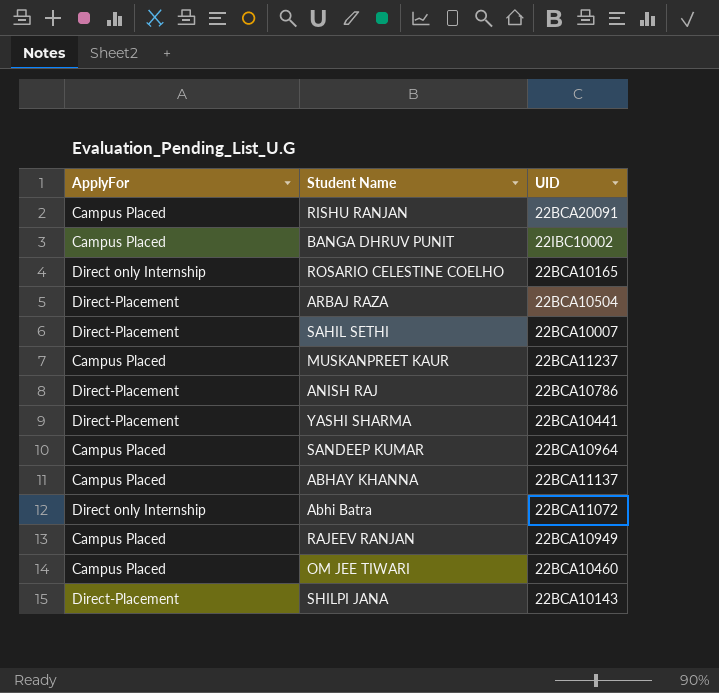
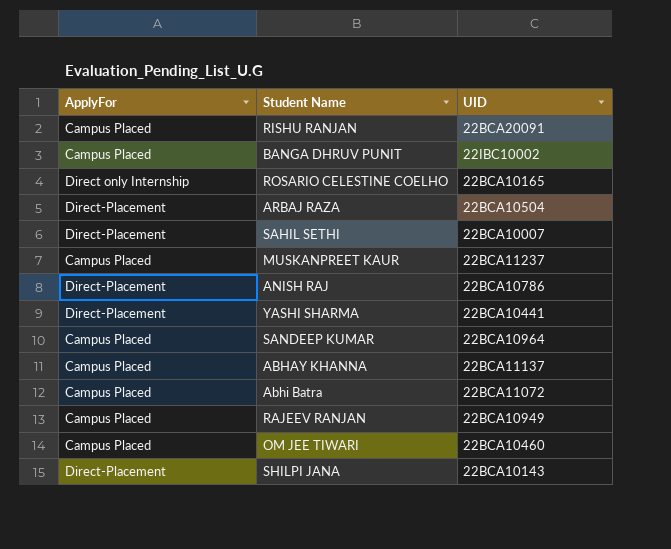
Abhi Batra | ApplyFor: Direct only Internship -> Campus Placed

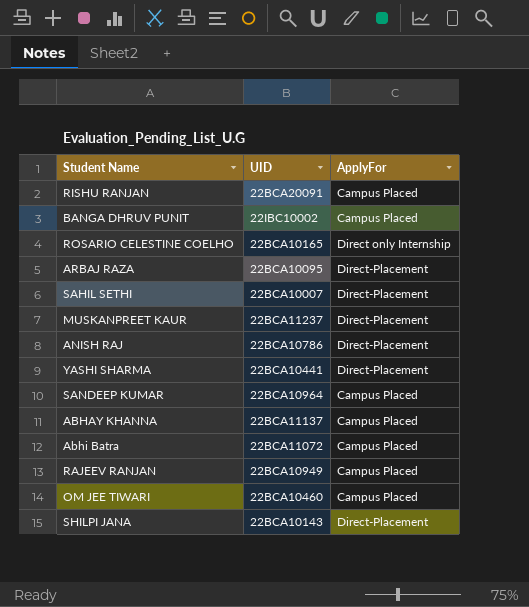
column ApplyFor | position: 1 -> 3
ARBAJ RAZA | UID: 22BCA10504 -> 22BCA10095
MUSKANPREET KAUR | ApplyFor: Campus Placed -> Direct-Placement

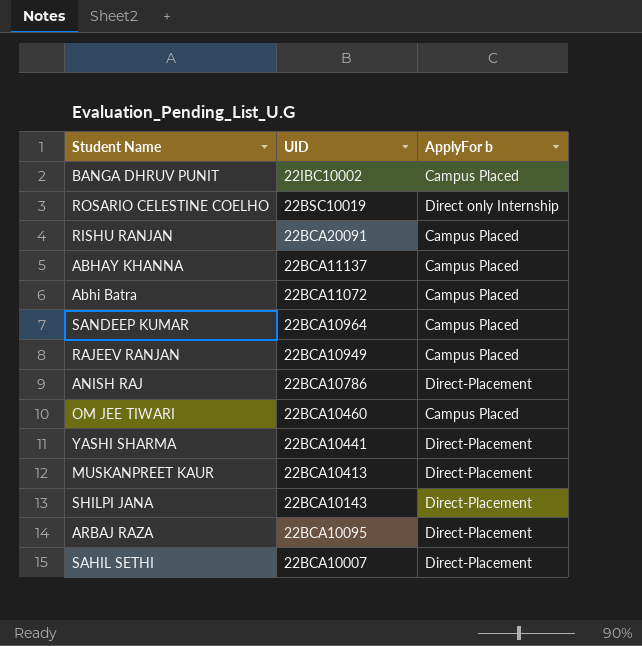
row order: none -> UID descending
column name: ApplyFor -> ApplyFor b
ROSARIO CELESTINE COELHO | UID: 22BCA10165 -> 22BSC10019
MUSKANPREET KAUR | UID: 22BCA11237 -> 22BCA10413

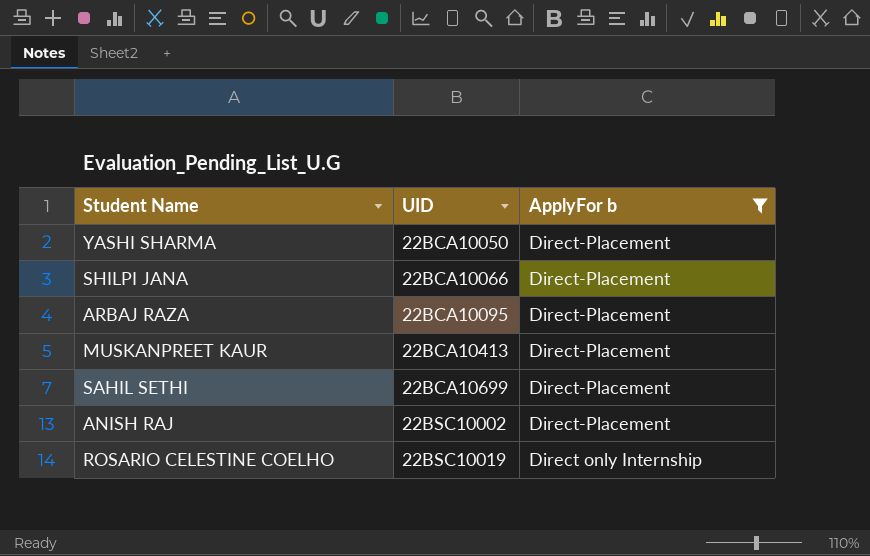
filter: none -> ApplyFor b != Campus Placed
row order: UID descending -> UID ascending
YASHI SHARMA | UID: 22BCA10441 -> 22BCA10050
SHILPI JANA | UID: 22BCA10143 -> 22BCA10066
SAHIL SETHI | UID: 22BCA10007 -> 22BCA10699
ANISH RAJ | UID: 22BCA10786 -> 22BSC10002

